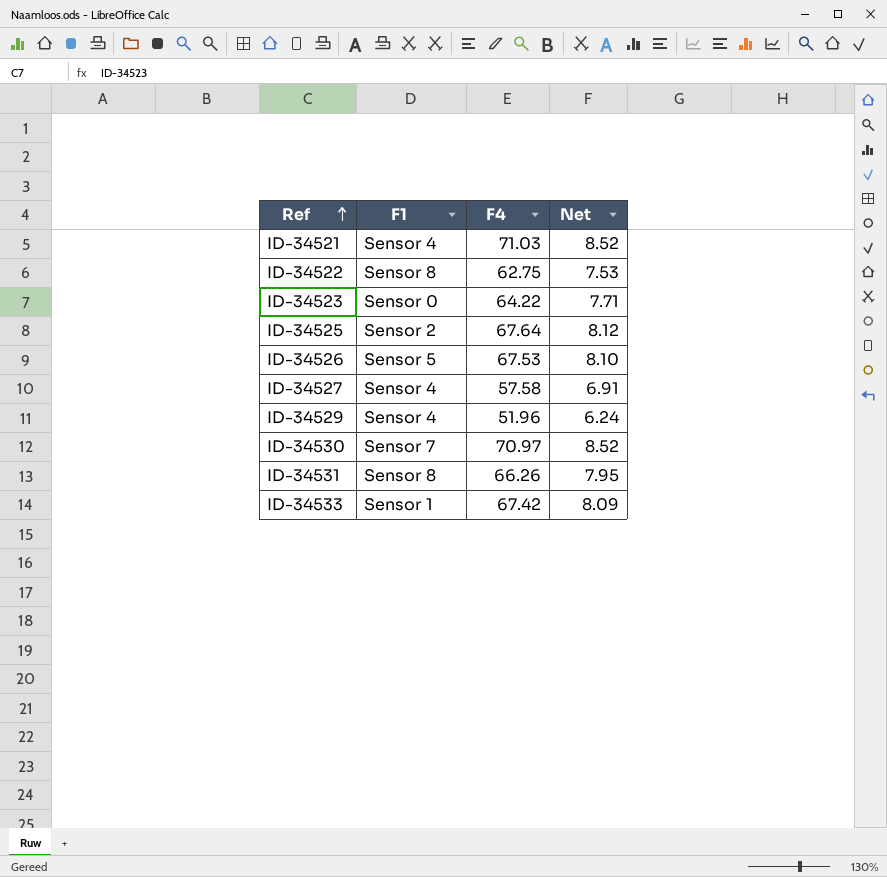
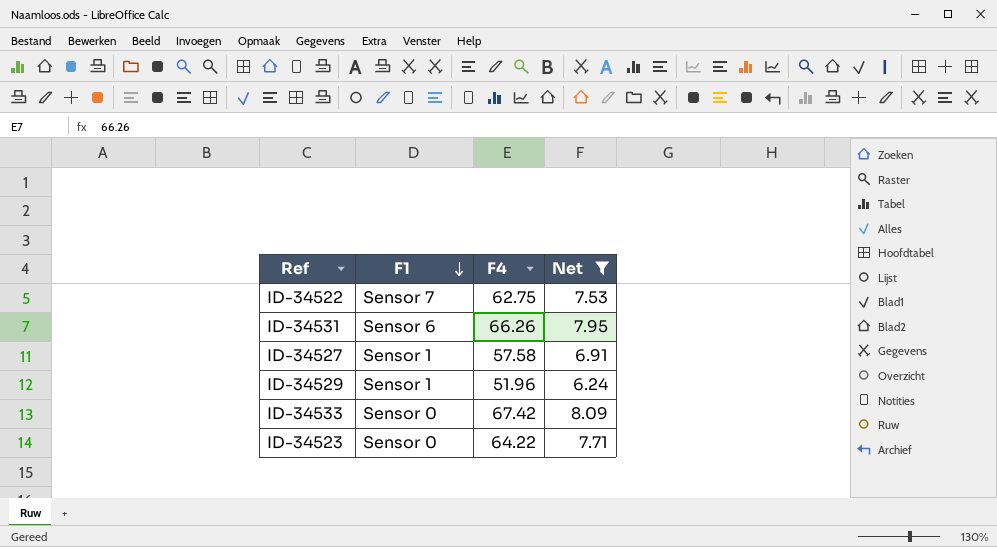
filter: none -> Net <= 8.09
row order: Ref ascending -> F1 descending
ID-34522 | F1: Sensor 8 -> Sensor 7
ID-34531 | F1: Sensor 8 -> Sensor 6
ID-34527 | F1: Sensor 4 -> Sensor 1
ID-34529 | F1: Sensor 4 -> Sensor 1
ID-34533 | F1: Sensor 1 -> Sensor 0

